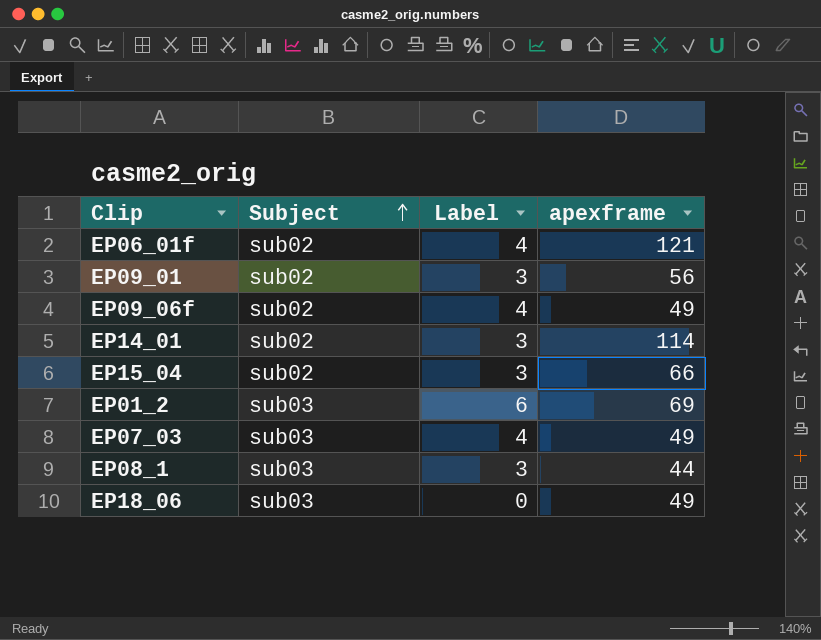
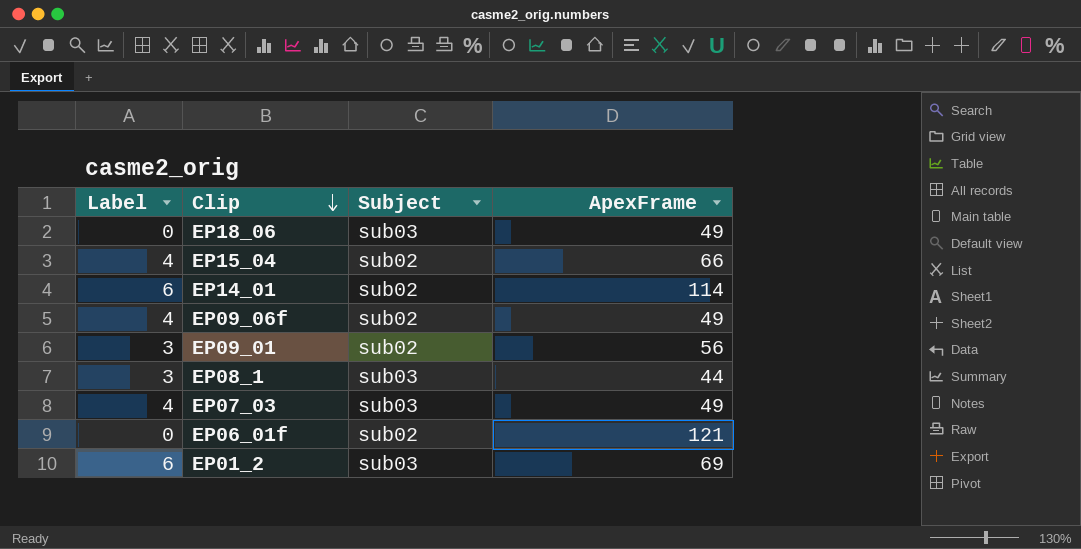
row order: Subject ascending -> Clip descending
column Label | position: 3 -> 1
column name: apexframe -> ApexFrame
EP15_04 | Label: 3 -> 4
EP14_01 | Label: 3 -> 6
EP06_01f | Label: 4 -> 0

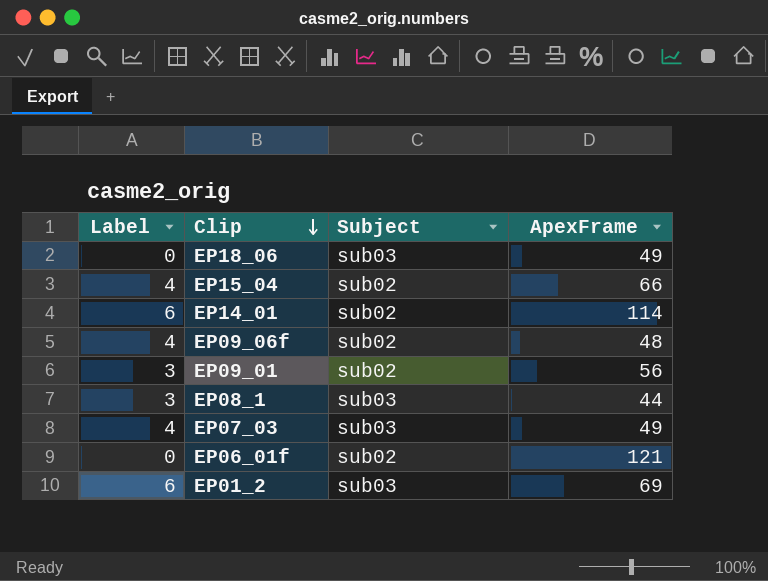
EP09_06f | ApexFrame: 49 -> 48

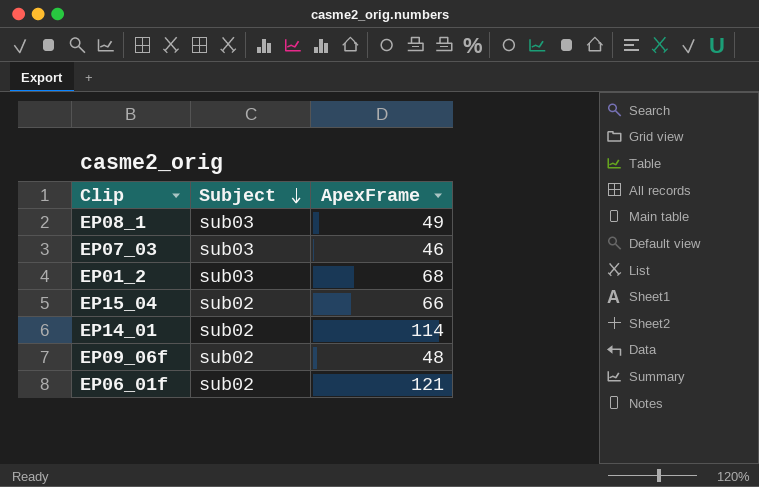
row order: Clip descending -> Subject descending
column Label | position: 1 -> none
row EP18_06: 0 | sub03 | 49 -> none
row EP09_01: 3 | sub02 | 56 -> none
EP08_1 | ApexFrame: 44 -> 49
EP07_03 | ApexFrame: 49 -> 46
EP01_2 | ApexFrame: 69 -> 68

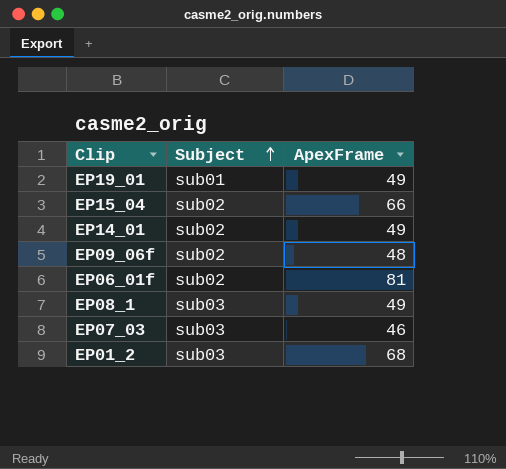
row order: Subject descending -> Subject ascending
row EP19_01: none -> sub01 | 49
EP14_01 | ApexFrame: 114 -> 49
EP06_01f | ApexFrame: 121 -> 81

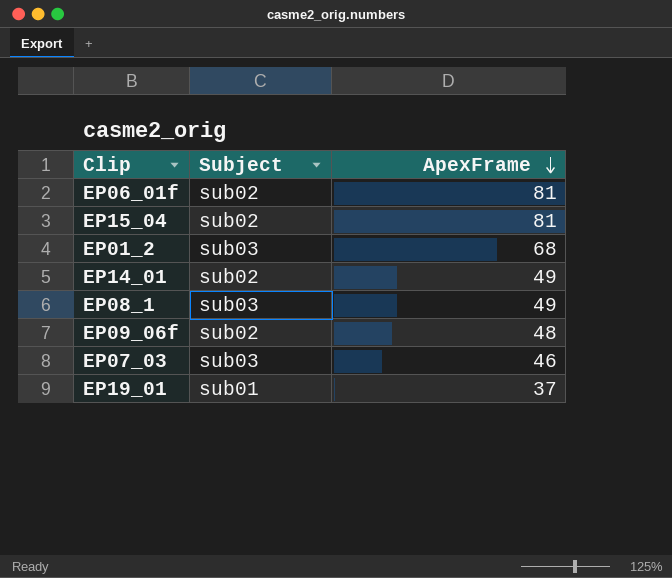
row order: Subject ascending -> ApexFrame descending
EP15_04 | ApexFrame: 66 -> 81
EP19_01 | ApexFrame: 49 -> 37

